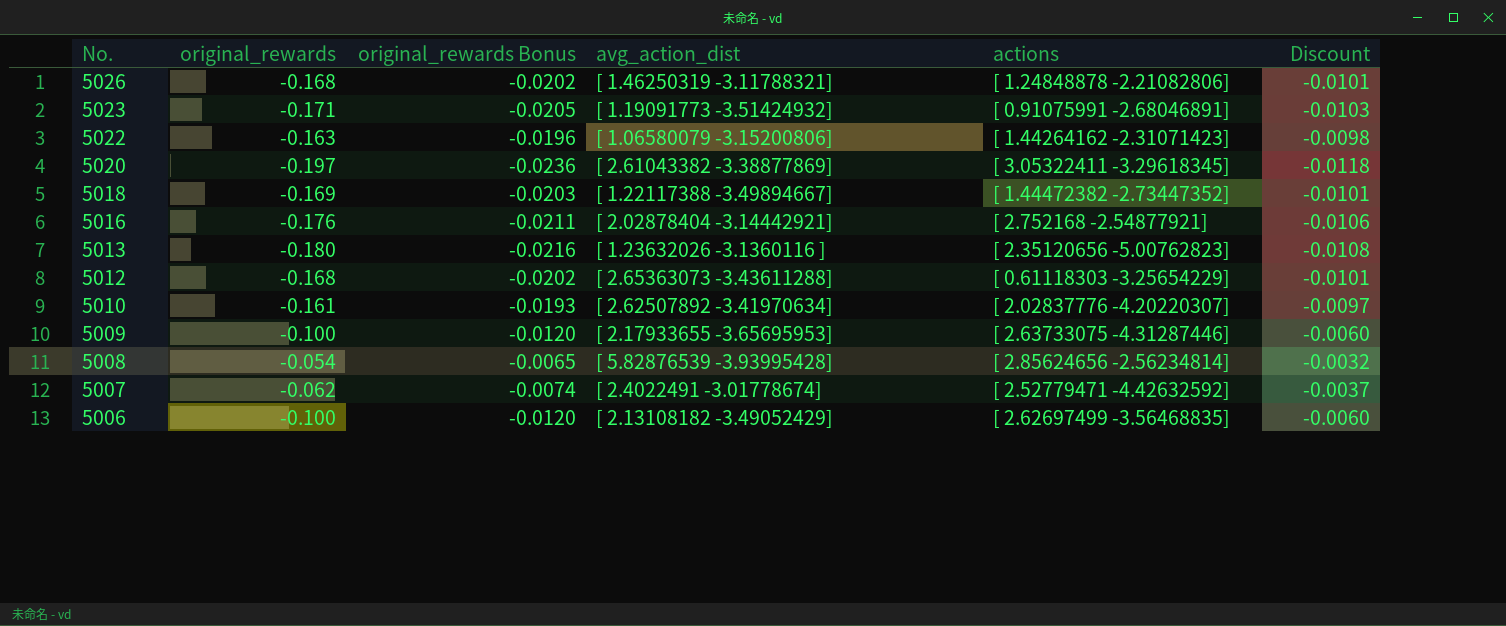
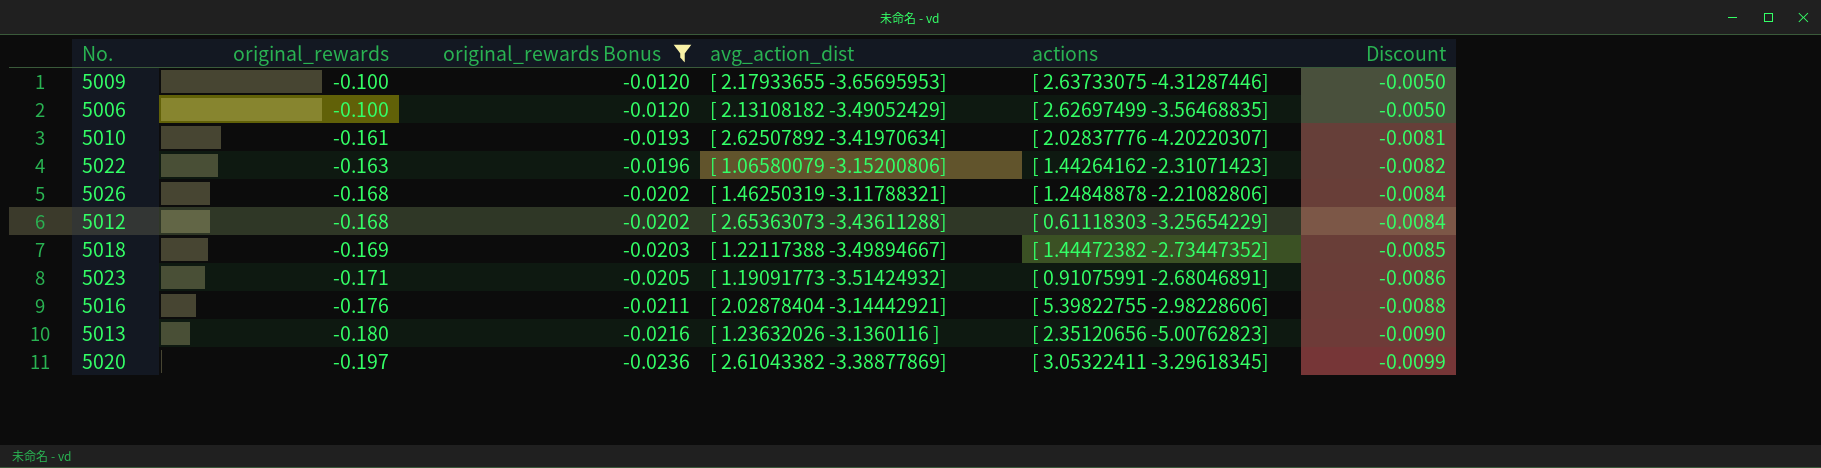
filter: none -> original_rewards Bonus <= -0.0120
row order: No. descending -> original_rewards descending
column Discount | formula: [original_rewards] * 0.06 -> [original_rewards] * 0.05
5016 | actions: [ 2.752168 -2.54877921] -> [ 5.39822755 -2.98228606]

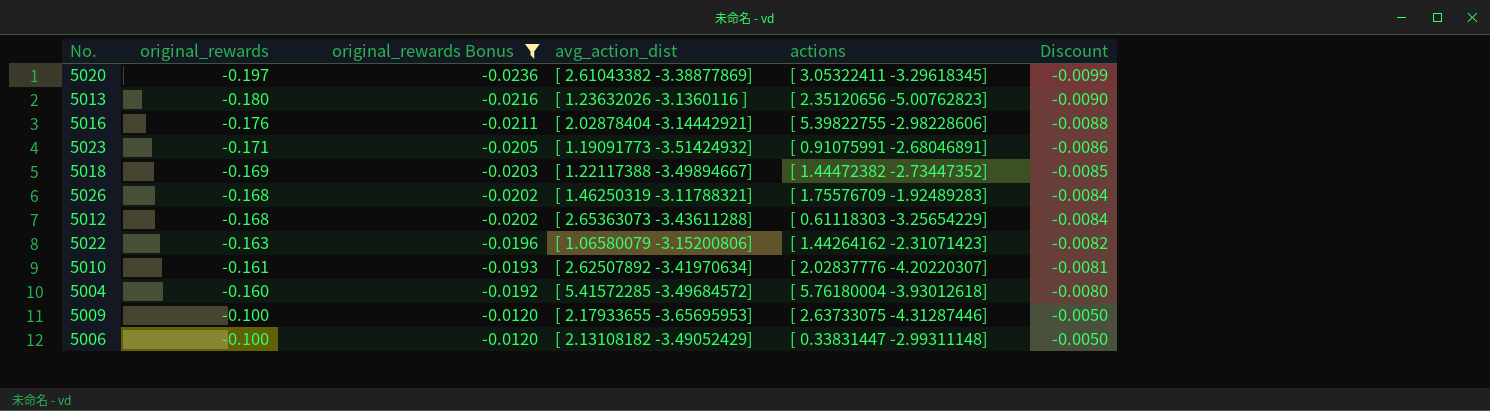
row order: original_rewards descending -> original_rewards ascending
5026 | actions: [ 1.24848878 -2.21082806] -> [ 1.75576709 -1.92489283]
row 5004: none -> -0.160 | -0.0192 | [ 5.41572285 -3.49684572] | [ 5.76180004 -3.93012618] | -0.0080
5006 | actions: [ 2.62697499 -3.56468835] -> [ 0.33831447 -2.99311148]

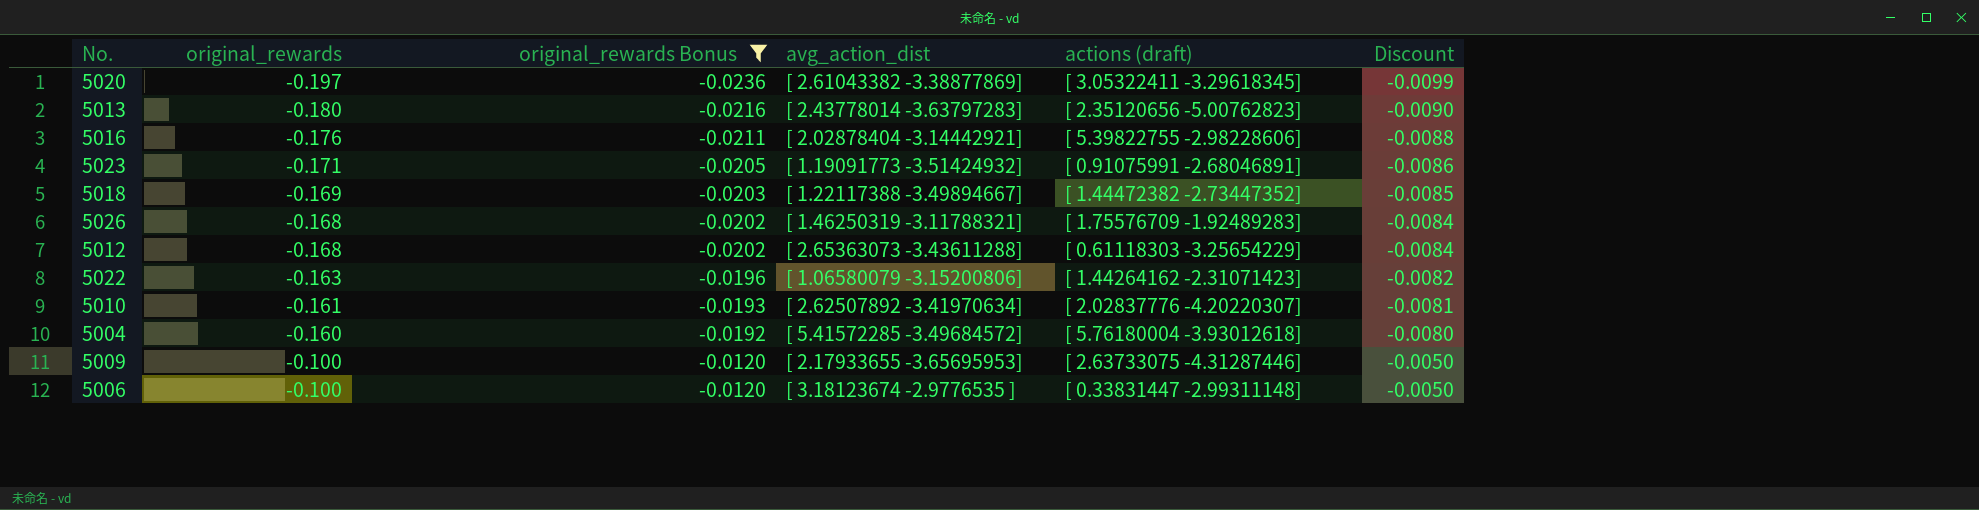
column name: actions -> actions (draft)
5013 | avg_action_dist: [ 1.23632026 -3.1360116 ] -> [ 2.43778014 -3.63797283]
5006 | avg_action_dist: [ 2.13108182 -3.49052429] -> [ 3.18123674 -2.9776535 ]

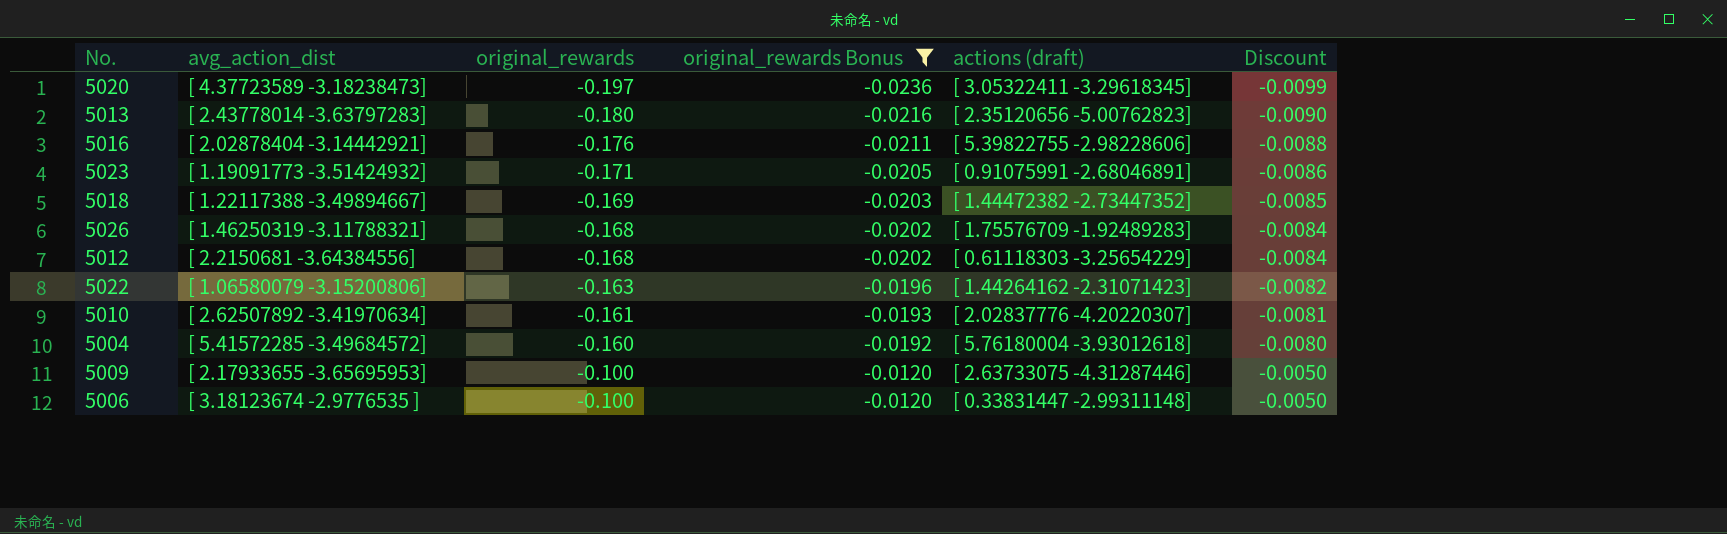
column avg_action_dist | position: 4 -> 2
5020 | avg_action_dist: [ 2.61043382 -3.38877869] -> [ 4.37723589 -3.18238473]
5012 | avg_action_dist: [ 2.65363073 -3.43611288] -> [ 2.2150681 -3.64384556]

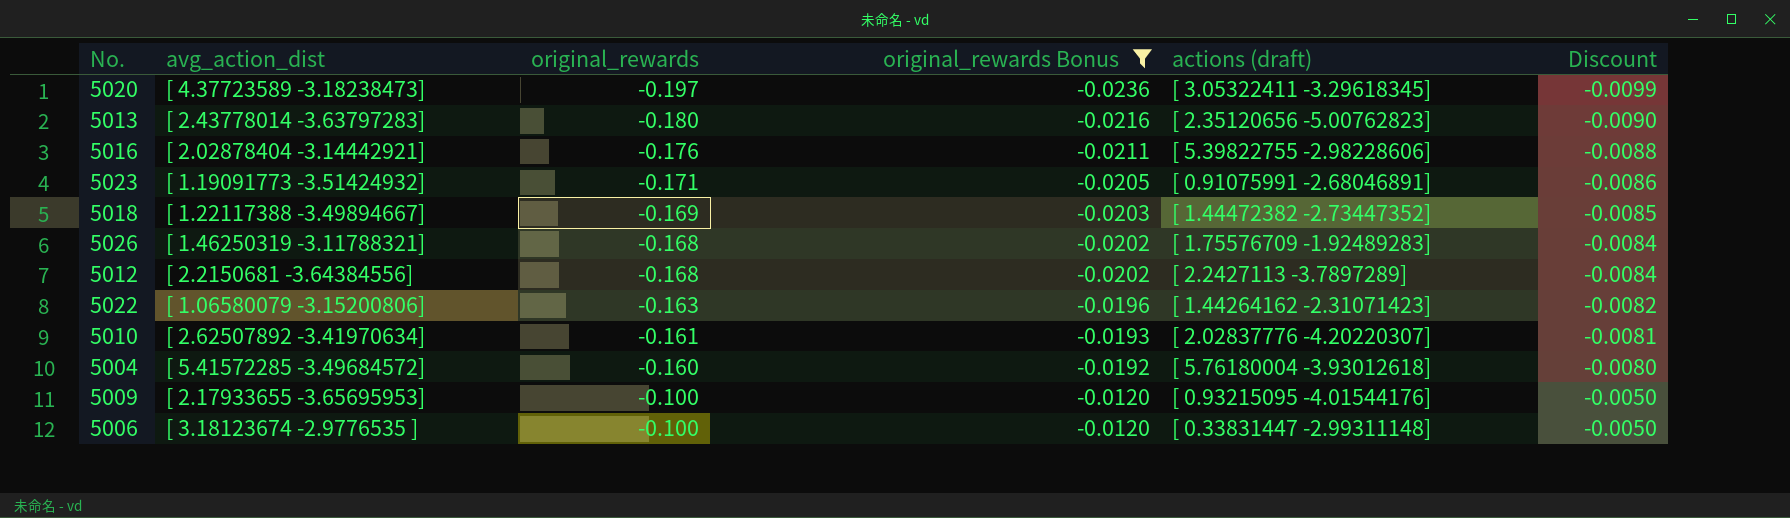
5012 | actions (draft): [ 0.61118303 -3.25654229] -> [ 2.2427113 -3.7897289]
5009 | actions (draft): [ 2.63733075 -4.31287446] -> [ 0.93215095 -4.01544176]

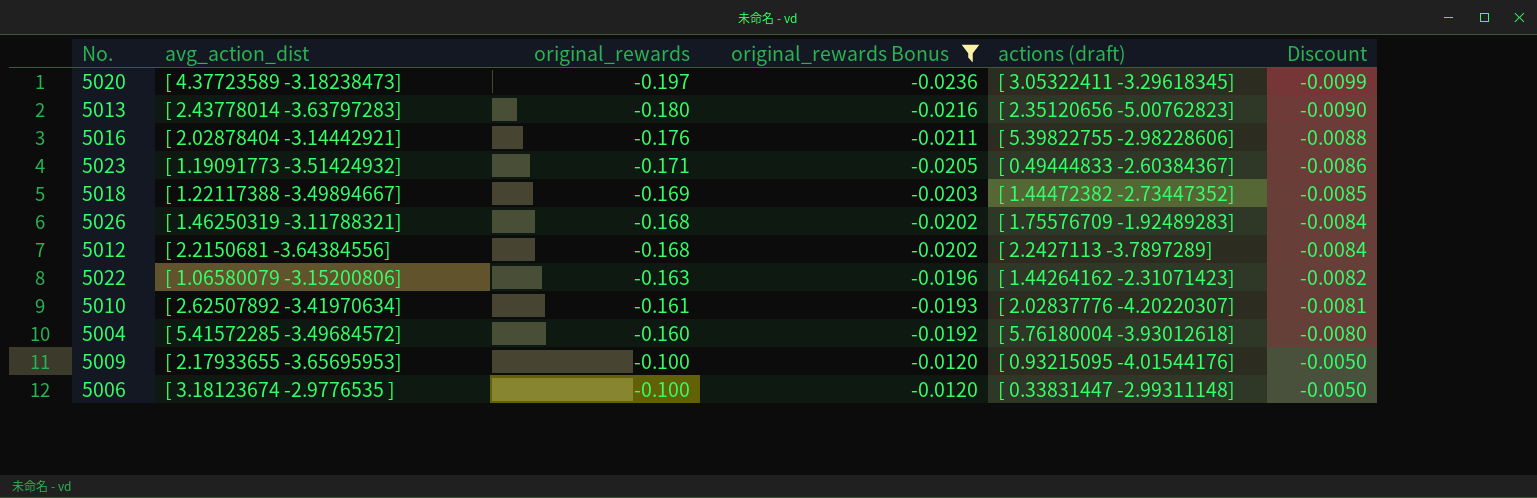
5023 | actions (draft): [ 0.91075991 -2.68046891] -> [ 0.49444833 -2.60384367]

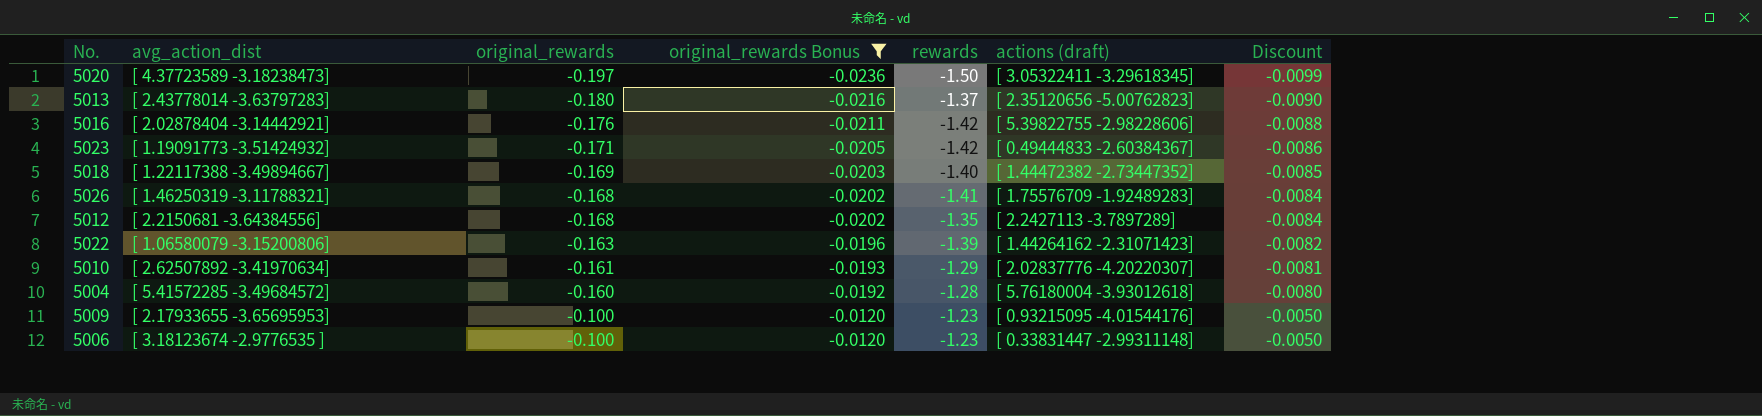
column rewards | position: none -> 5

